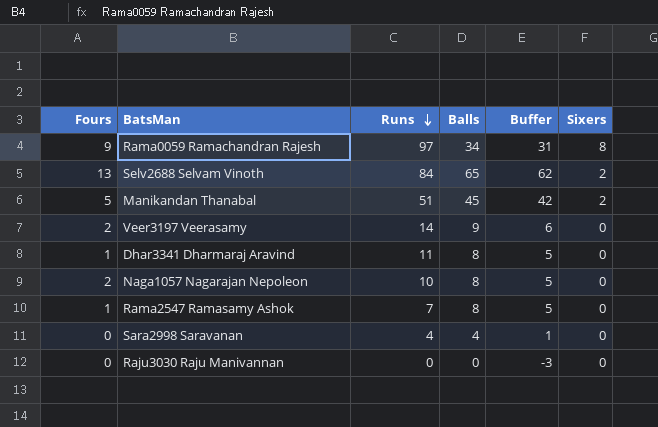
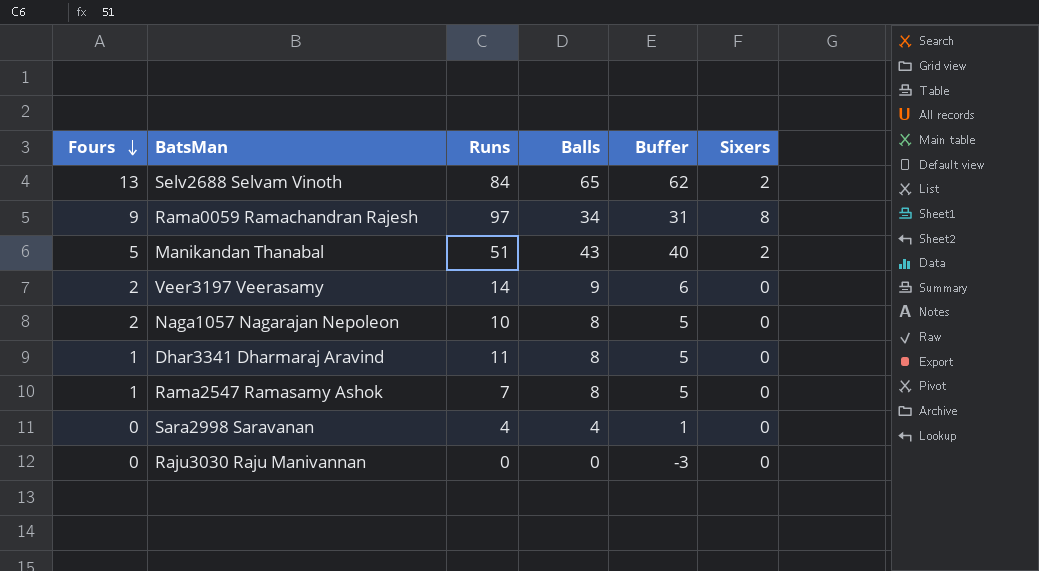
row order: Runs descending -> Fours descending
Manikandan Thanabal | Balls: 45 -> 43
Manikandan Thanabal | Buffer: 42 -> 40

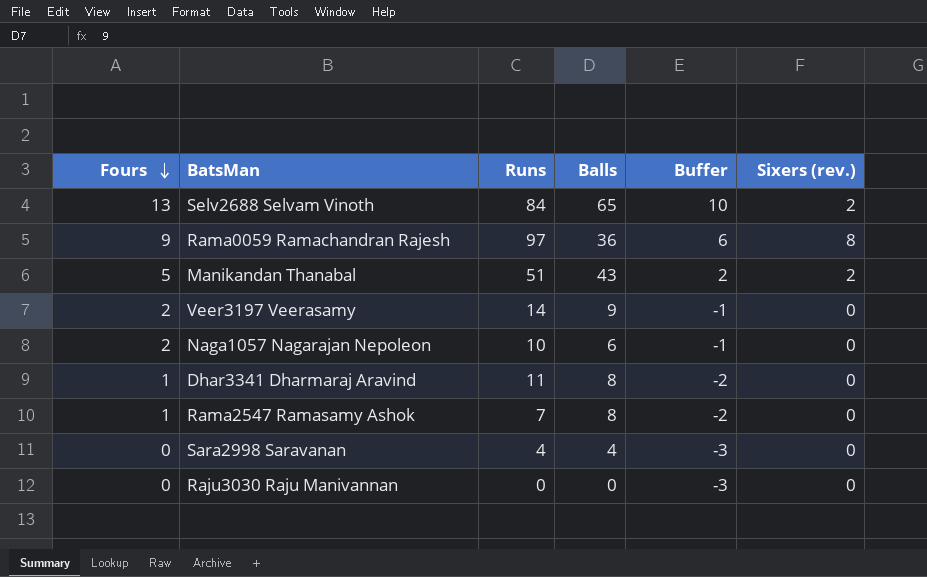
column Buffer | formula: [Balls] - 3 -> [Fours] - 3
column name: Sixers -> Sixers (rev.)
Rama0059 Ramachandran Rajesh | Balls: 34 -> 36
Naga1057 Nagarajan Nepoleon | Balls: 8 -> 6

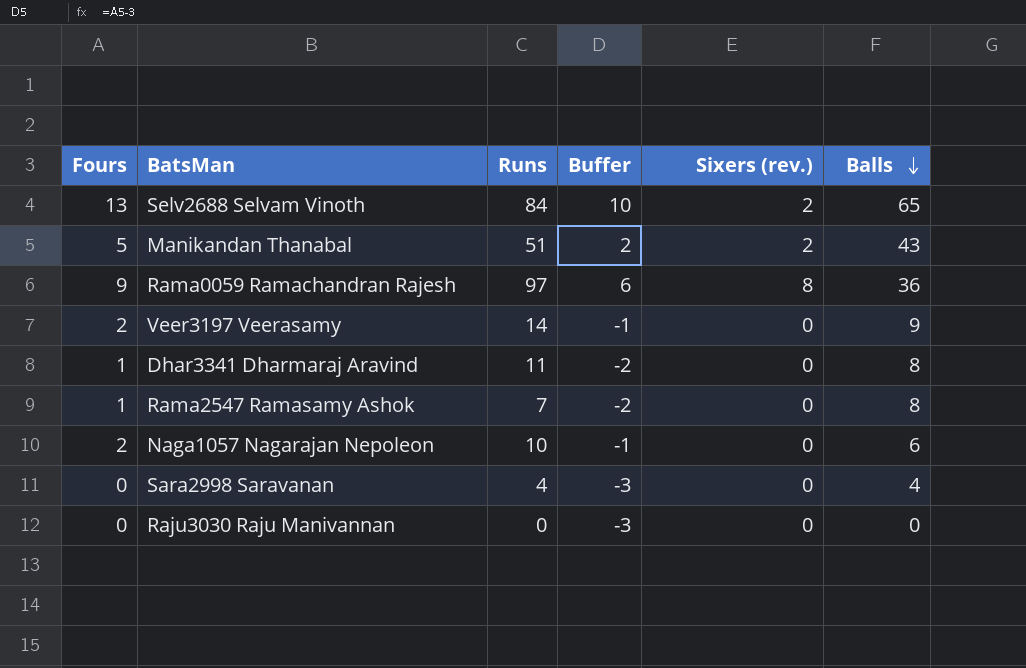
row order: Fours descending -> Balls descending
column Balls | position: 4 -> 6

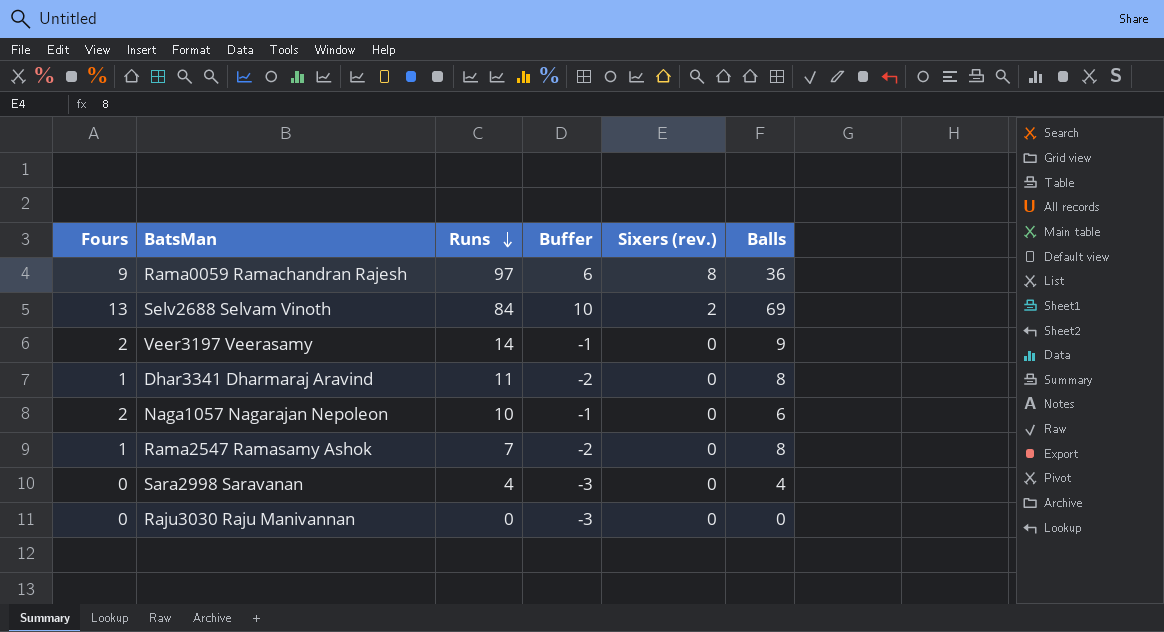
row order: Balls descending -> Runs descending
row Manikandan Thanabal: 5 | 51 | 2 | 2 | 43 -> none
Selv2688 Selvam Vinoth | Balls: 65 -> 69

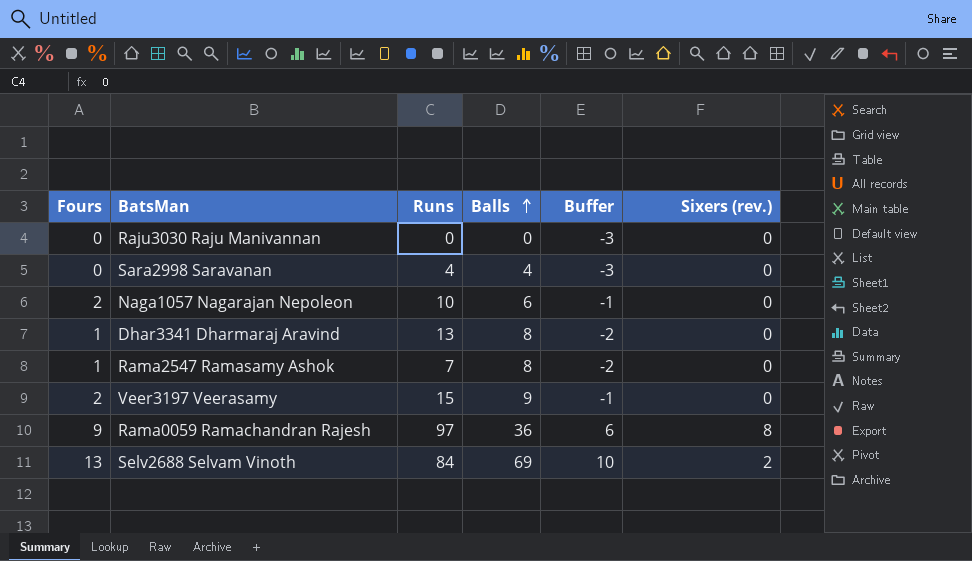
row order: Runs descending -> Balls ascending
column Balls | position: 6 -> 4
Dhar3341 Dharmaraj Aravind | Runs: 11 -> 13
Veer3197 Veerasamy | Runs: 14 -> 15

